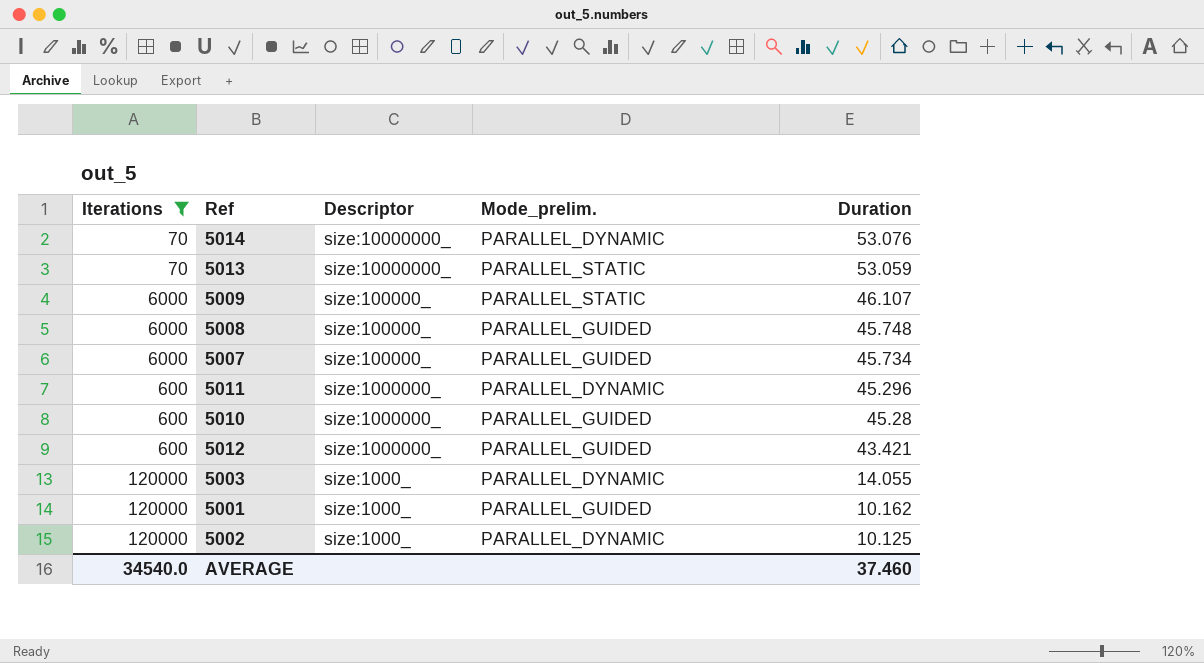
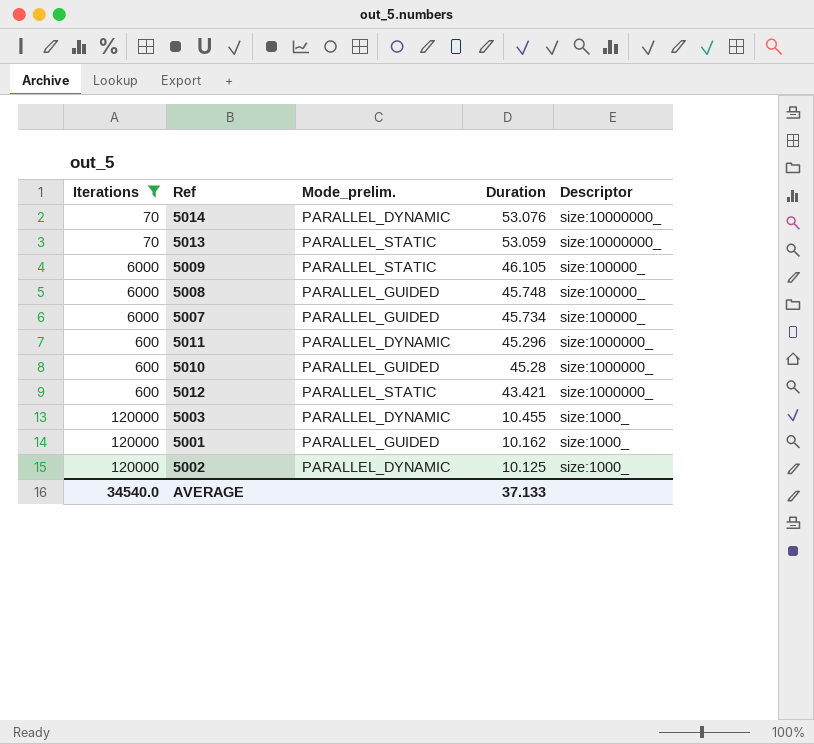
column Descriptor | position: 3 -> 5
5009 | Duration: 46.107 -> 46.105
5012 | Mode_prelim.: PARALLEL_GUIDED -> PARALLEL_STATIC
5003 | Duration: 14.055 -> 10.455
AVERAGE | Duration: 37.460 -> 37.133

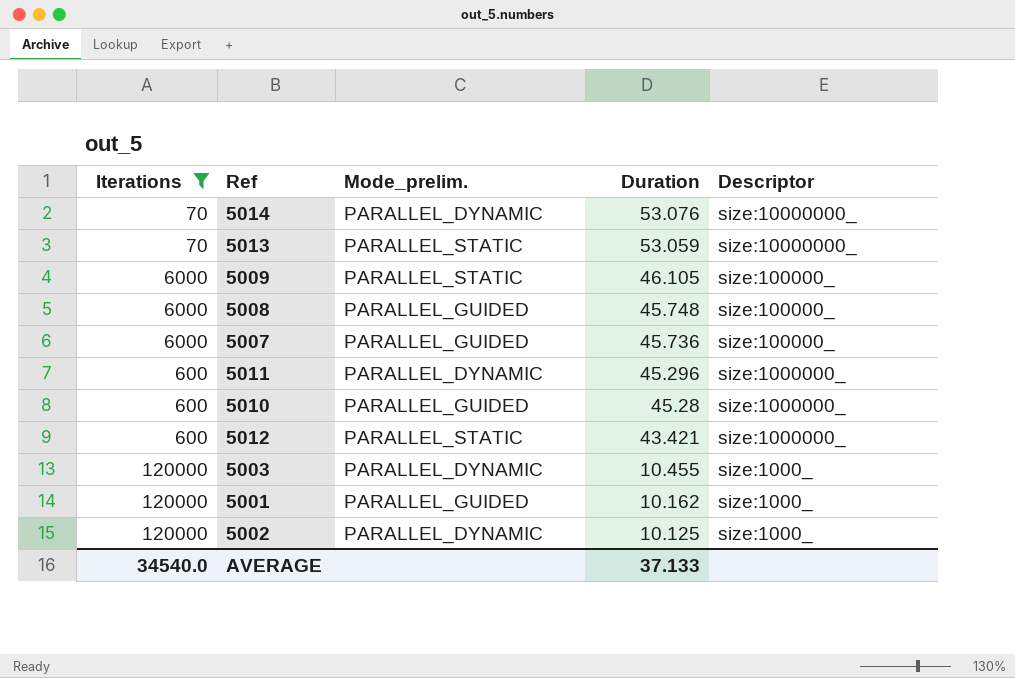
5007 | Duration: 45.734 -> 45.736

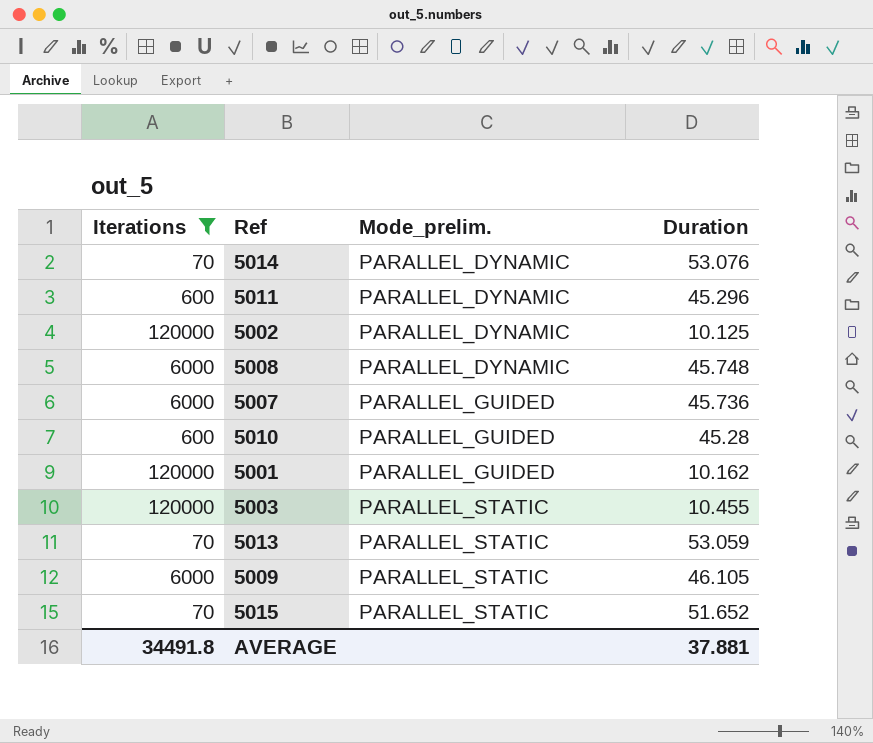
row order: Duration descending -> Mode_prelim. ascending
column Descriptor | position: 5 -> none
row 5012: 600 | PARALLEL_STATIC | 43.421 | size:1000000_ -> none
5008 | Mode_prelim.: PARALLEL_GUIDED -> PARALLEL_DYNAMIC
5003 | Mode_prelim.: PARALLEL_DYNAMIC -> PARALLEL_STATIC
row 5015: none -> 70 | PARALLEL_STATIC | 51.652
AVERAGE | Iterations: 34540.0 -> 34491.8
AVERAGE | Duration: 37.133 -> 37.881

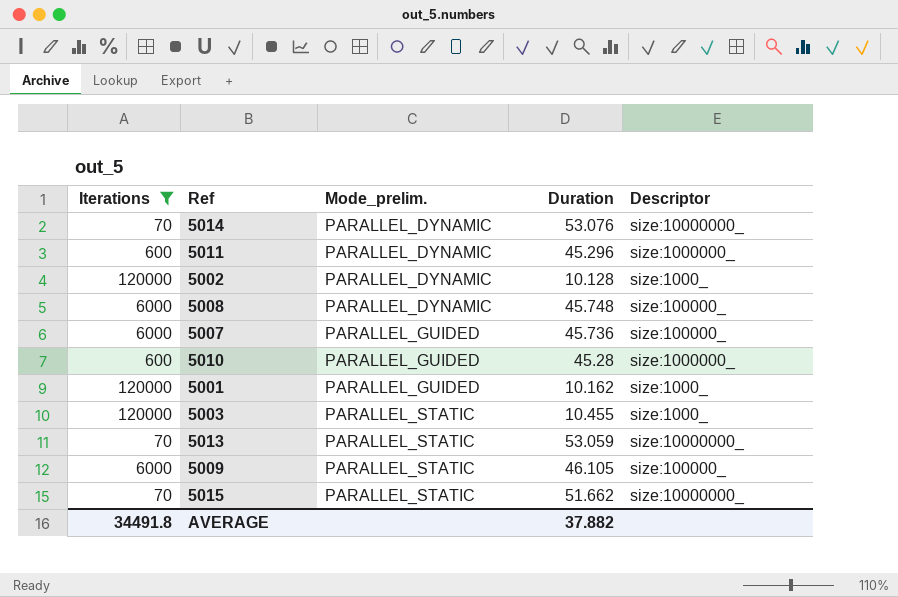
column Descriptor | position: none -> 5
5002 | Duration: 10.125 -> 10.128
5015 | Duration: 51.652 -> 51.662
AVERAGE | Duration: 37.881 -> 37.882

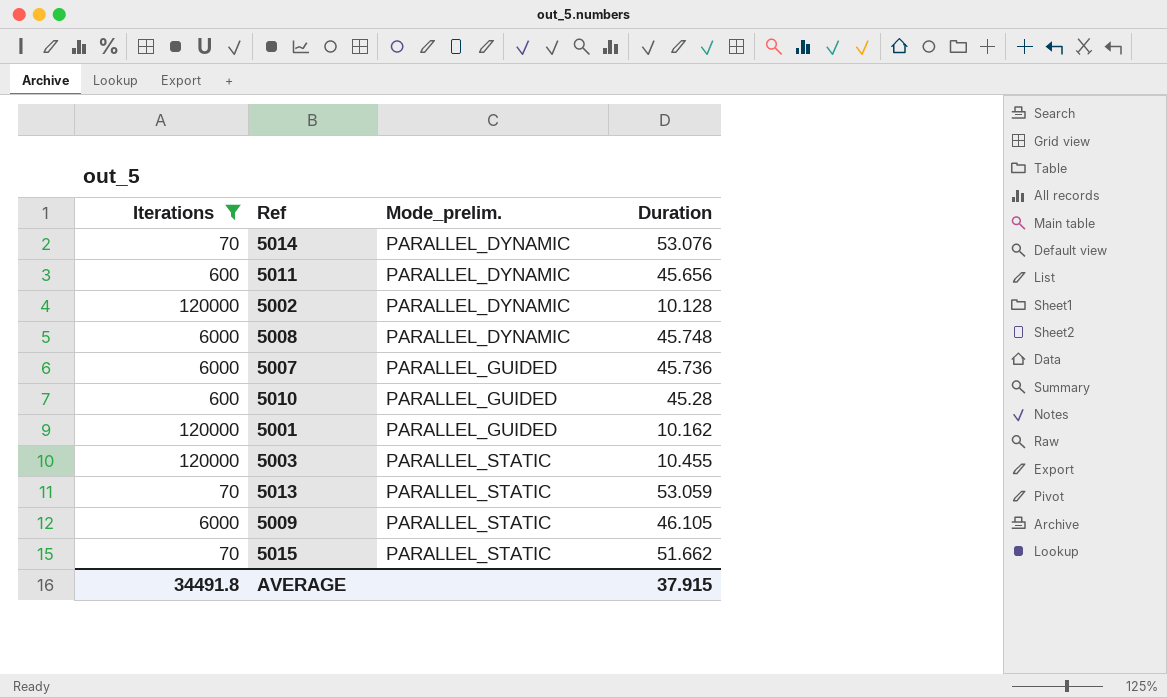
column Descriptor | position: 5 -> none
5011 | Duration: 45.296 -> 45.656
AVERAGE | Duration: 37.882 -> 37.915

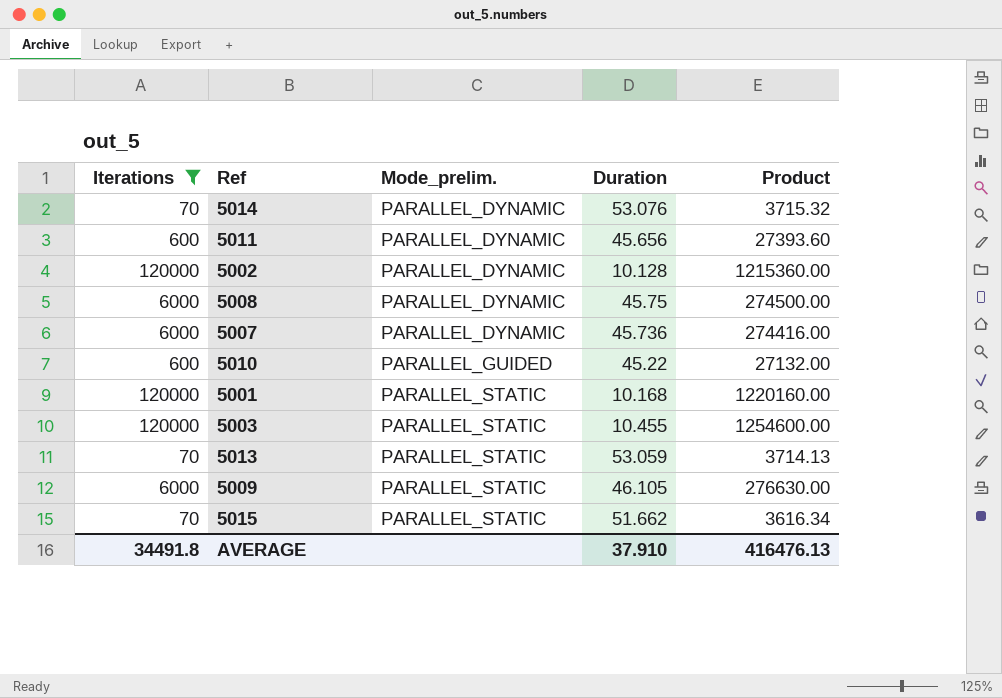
column Product | formula: none -> [Iterations] * [Duration]
5008 | Duration: 45.748 -> 45.75
5007 | Mode_prelim.: PARALLEL_GUIDED -> PARALLEL_DYNAMIC
5010 | Duration: 45.28 -> 45.22
5001 | Mode_prelim.: PARALLEL_GUIDED -> PARALLEL_STATIC
5001 | Duration: 10.162 -> 10.168
AVERAGE | Duration: 37.915 -> 37.910

